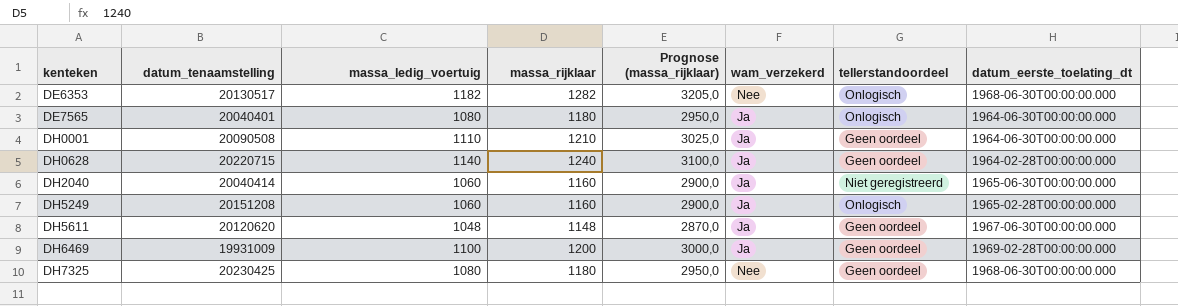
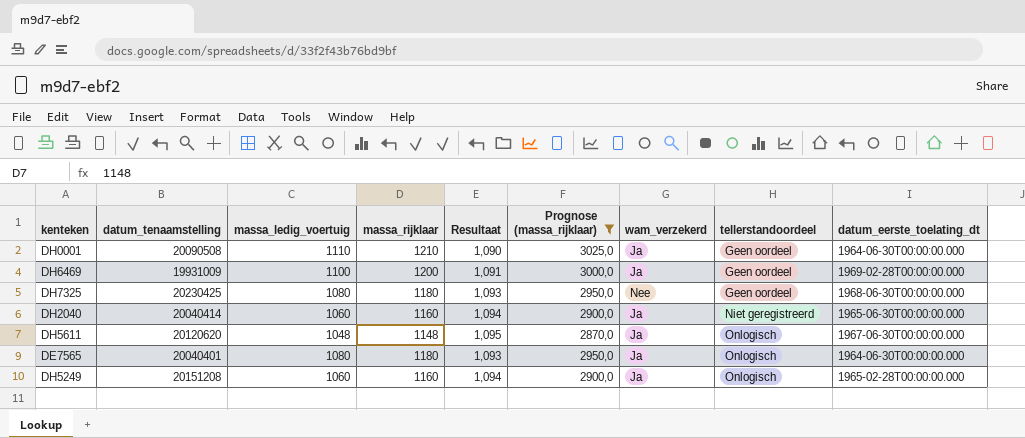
filter: none -> Prognose (massa_rijklaar) <= 3025,0
row order: kenteken ascending -> tellerstandoordeel ascending
column Resultaat | formula: none -> [massa_rijklaar] / [massa_ledig_voertuig]
DH5611 | tellerstandoordeel: Geen oordeel -> Onlogisch

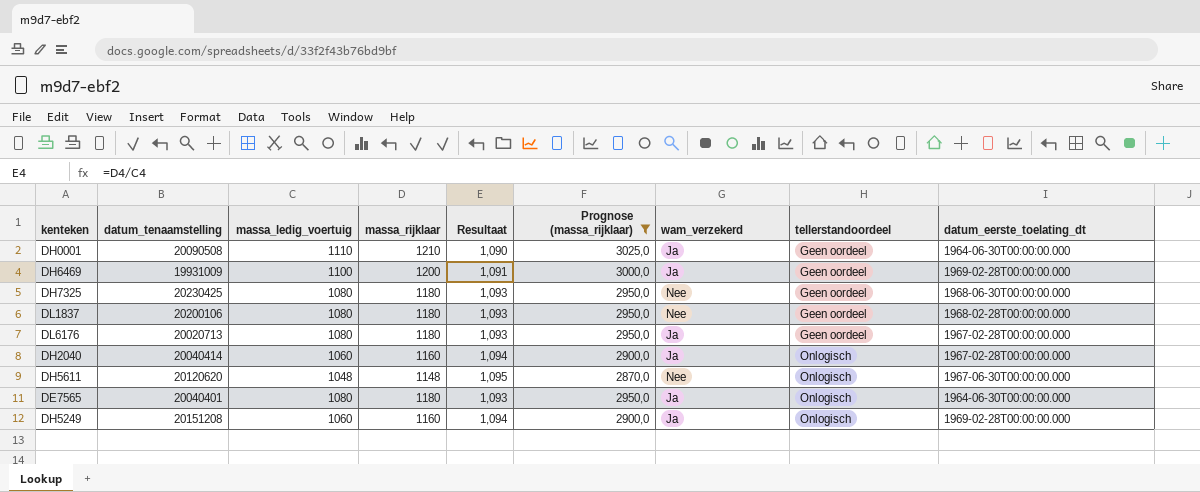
row DL1837: none -> 20200106 | 1080 | 1180 | 1,093 | 2950,0 | Nee | Geen oordeel | 1968-02-28T00:00:00.000
row DL6176: none -> 20020713 | 1080 | 1180 | 1,093 | 2950,0 | Ja | Geen oordeel | 1967-02-28T00:00:00.000
DH2040 | tellerstandoordeel: Niet geregistreerd -> Onlogisch
DH2040 | datum_eerste_toelating_dt: 1965-06-30T00:00:00.000 -> 1967-02-28T00:00:00.000
DH5611 | wam_verzekerd: Ja -> Nee
DH5249 | datum_eerste_toelating_dt: 1965-02-28T00:00:00.000 -> 1969-02-28T00:00:00.000

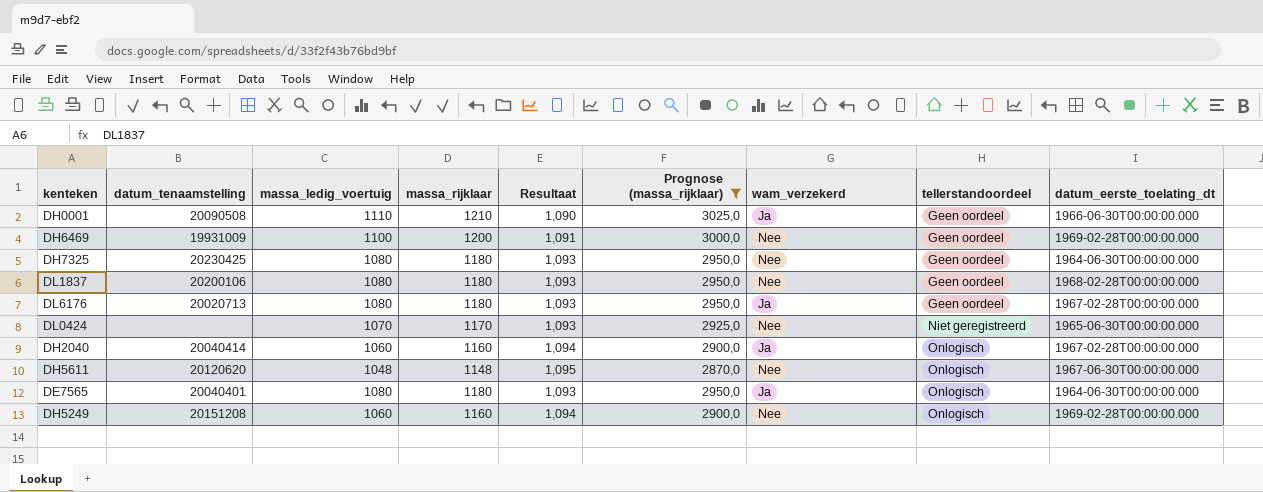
DH0001 | datum_eerste_toelating_dt: 1964-06-30T00:00:00.000 -> 1966-06-30T00:00:00.000
DH6469 | wam_verzekerd: Ja -> Nee
DH7325 | datum_eerste_toelating_dt: 1968-06-30T00:00:00.000 -> 1964-06-30T00:00:00.000
row DL0424: none -> none | 1070 | 1170 | 1,093 | 2925,0 | Nee | Niet geregistreerd | 1965-06-30T00:00:00.000
DH5249 | wam_verzekerd: Ja -> Nee

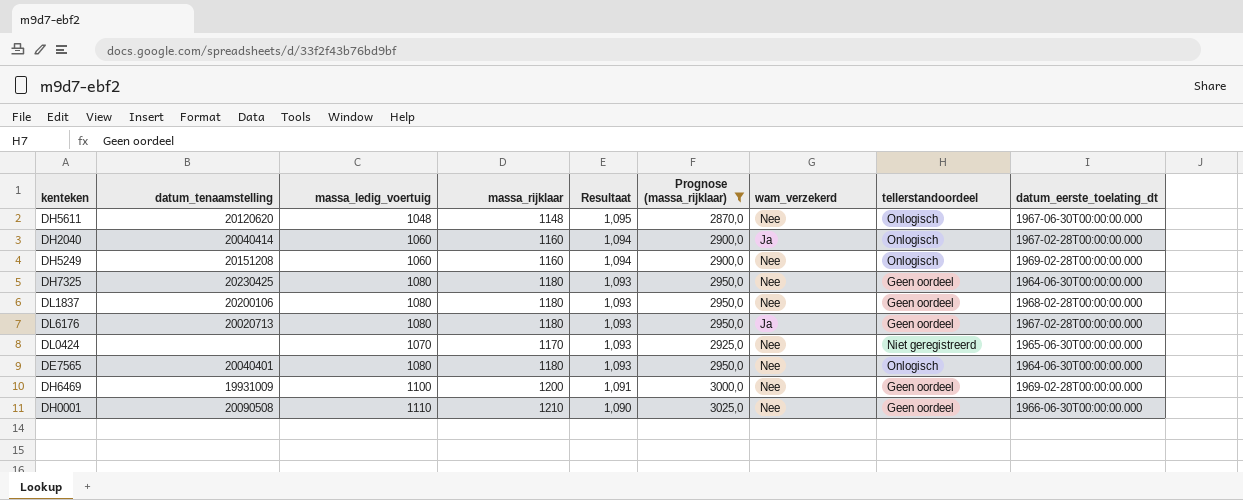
row order: tellerstandoordeel ascending -> Resultaat descending
DE7565 | wam_verzekerd: Ja -> Nee
DH0001 | wam_verzekerd: Ja -> Nee

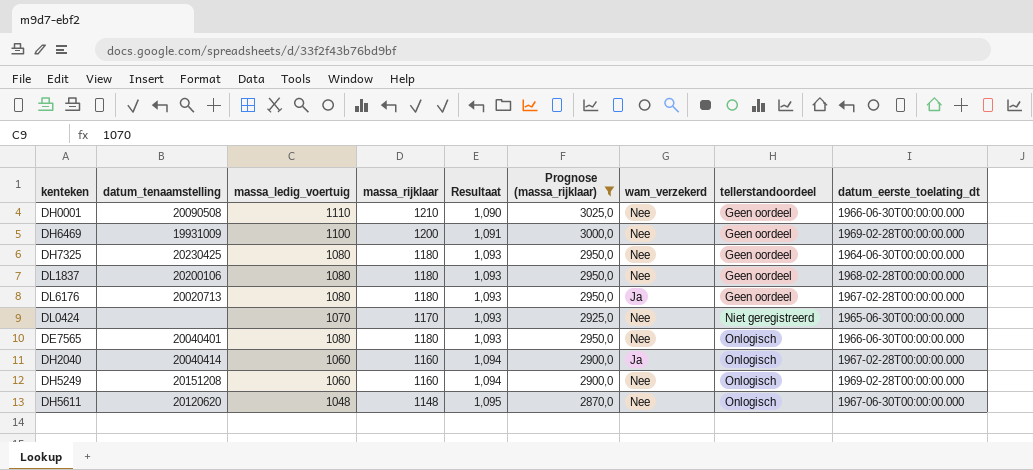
row order: Resultaat descending -> Resultaat ascending
DE7565 | datum_eerste_toelating_dt: 1964-06-30T00:00:00.000 -> 1966-06-30T00:00:00.000

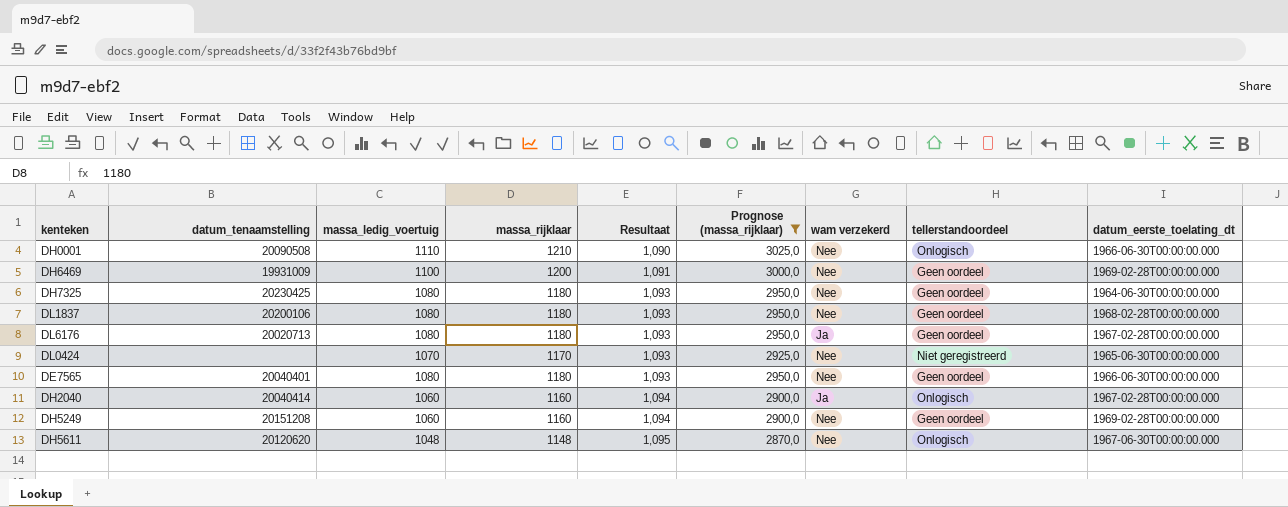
column name: wam_verzekerd -> wam verzekerd
DH0001 | tellerstandoordeel: Geen oordeel -> Onlogisch
DE7565 | tellerstandoordeel: Onlogisch -> Geen oordeel
DH5249 | tellerstandoordeel: Onlogisch -> Geen oordeel

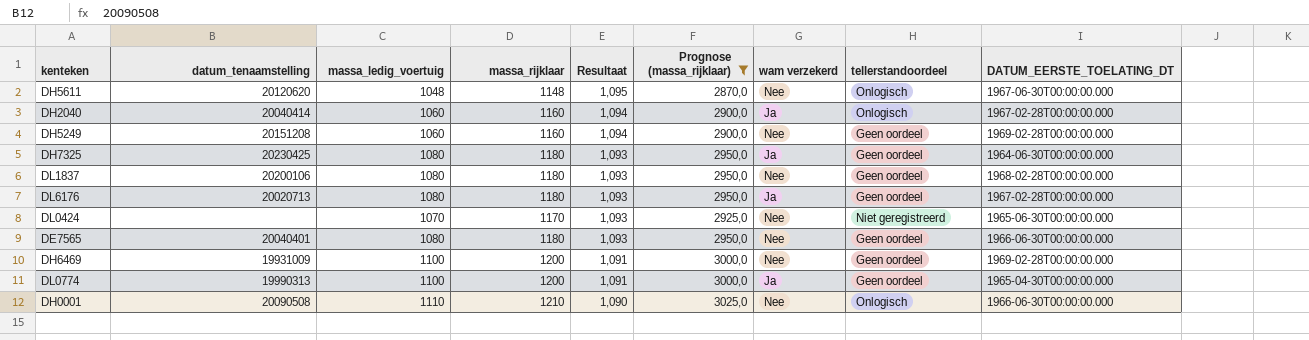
row order: Resultaat ascending -> Resultaat descending
column name: datum_eerste_toelating_dt -> DATUM_EERSTE_TOELATING_DT
DH7325 | wam verzekerd: Nee -> Ja
row DL0774: none -> 19990313 | 1100 | 1200 | 1,091 | 3000,0 | Ja | Geen oordeel | 1965-04-30T00:00:00.000

